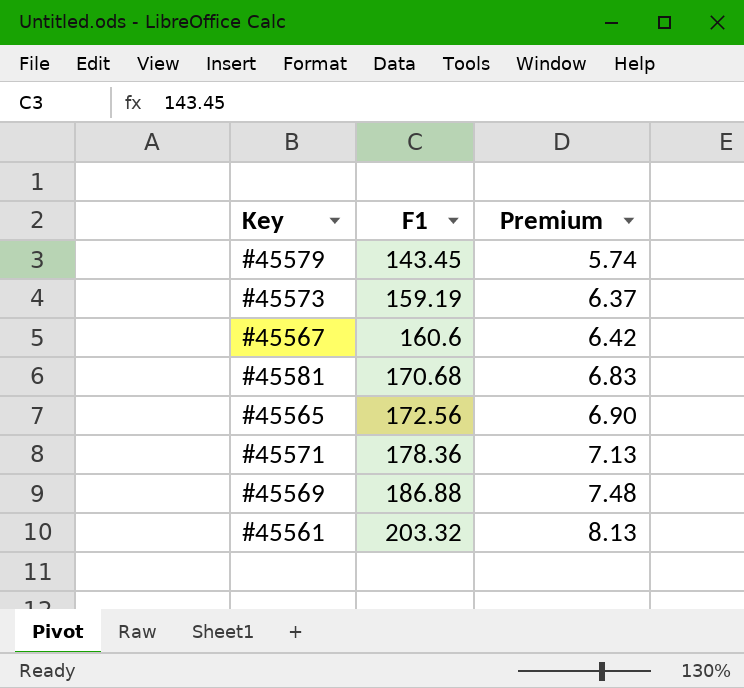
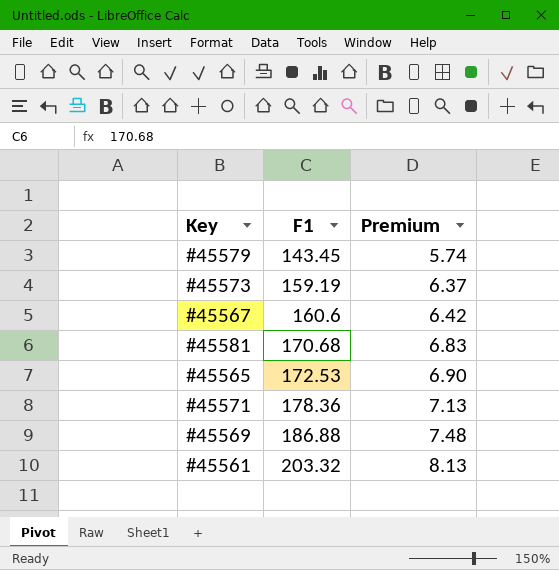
#45565 | F1: 172.56 -> 172.53

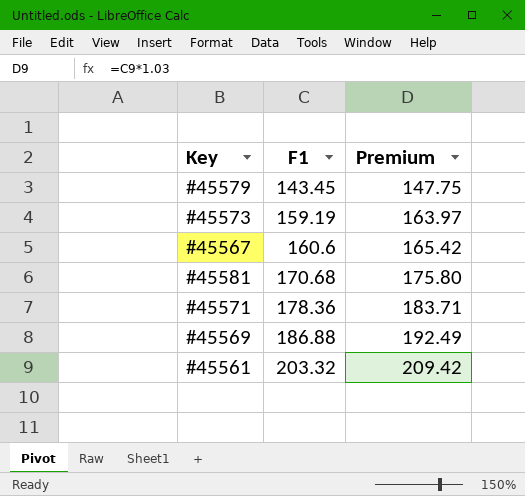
column Premium | formula: [F1] * 0.04 -> [F1] * 1.03
row #45565: 172.53 | 6.90 -> none

